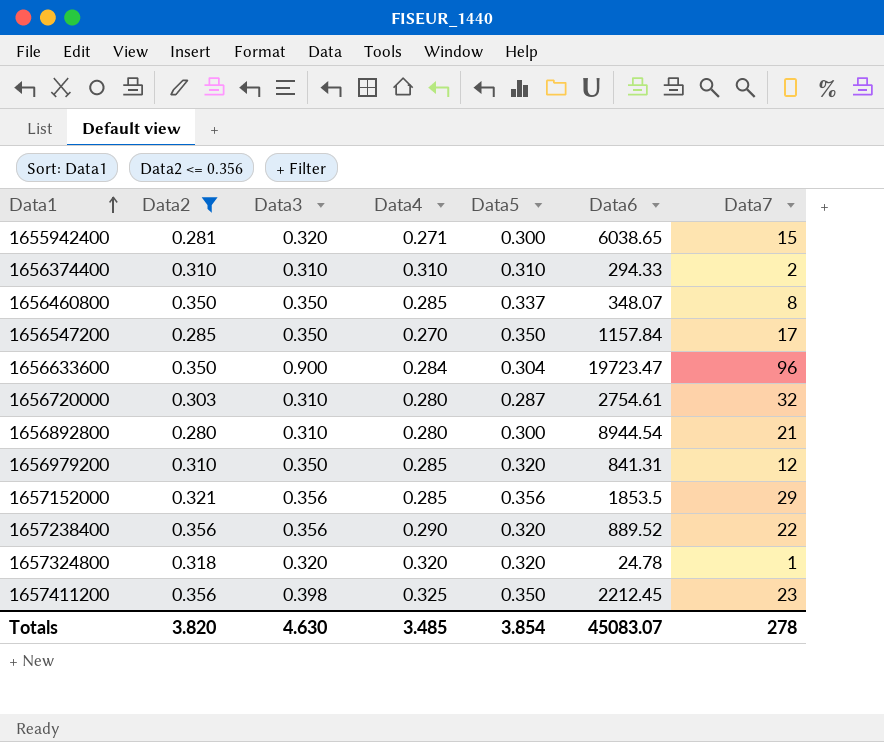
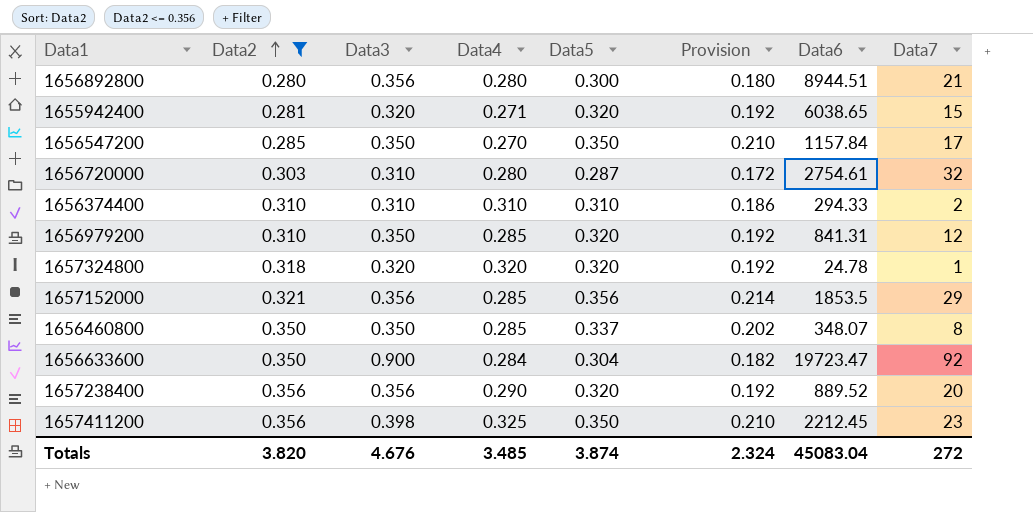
row order: Data1 ascending -> Data2 ascending
column Provision | formula: none -> [Data5] * 0.6
1656892800 | Data3: 0.310 -> 0.356
1656892800 | Data6: 8944.54 -> 8944.51
1655942400 | Data5: 0.300 -> 0.320
1656633600 | Data7: 96 -> 92
1657238400 | Data7: 22 -> 20
Totals | Data3: 4.630 -> 4.676
Totals | Data5: 3.854 -> 3.874
Totals | Data6: 45083.07 -> 45083.04
Totals | Data7: 278 -> 272

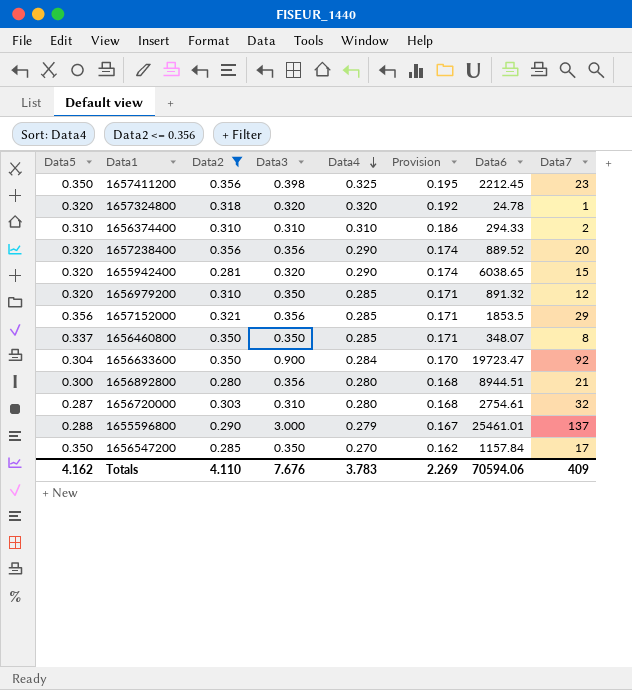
row order: Data2 ascending -> Data4 descending
column Data5 | position: 5 -> 1
column Provision | formula: [Data5] * 0.6 -> [Data4] * 0.6
1655942400 | Data4: 0.271 -> 0.290
1656979200 | Data6: 841.31 -> 891.32
row 1655596800: none -> 0.288 | 0.290 | 3.000 | 0.279 | 0.167 | 25461.01 | 137
Totals | Data5: 3.874 -> 4.162
Totals | Data2: 3.820 -> 4.110
Totals | Data3: 4.676 -> 7.676
Totals | Data4: 3.485 -> 3.783
Totals | Provision: 2.324 -> 2.269
Totals | Data6: 45083.04 -> 70594.06
Totals | Data7: 272 -> 409

